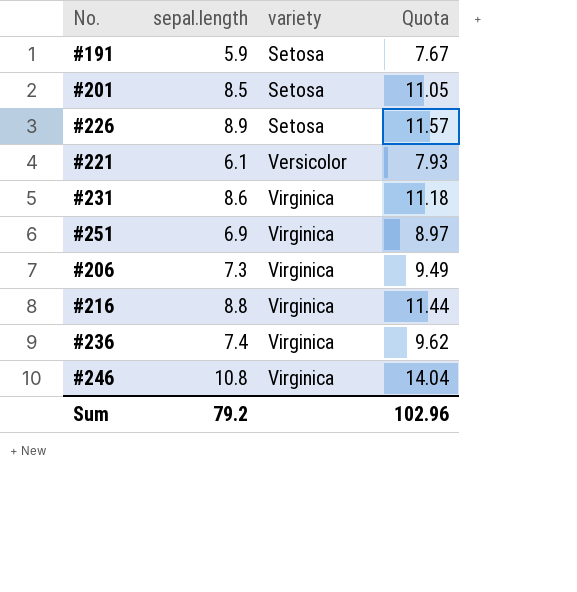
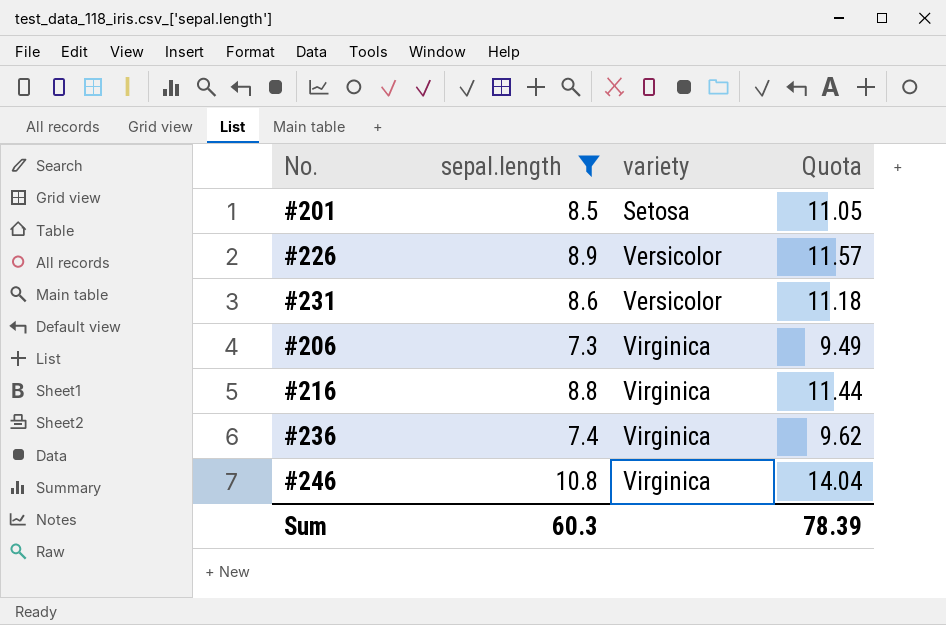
filter: none -> sepal.length >= 7.3
#226 | variety: Setosa -> Versicolor
#231 | variety: Virginica -> Versicolor
Sum | sepal.length: 79.2 -> 60.3
Sum | Quota: 102.96 -> 78.39

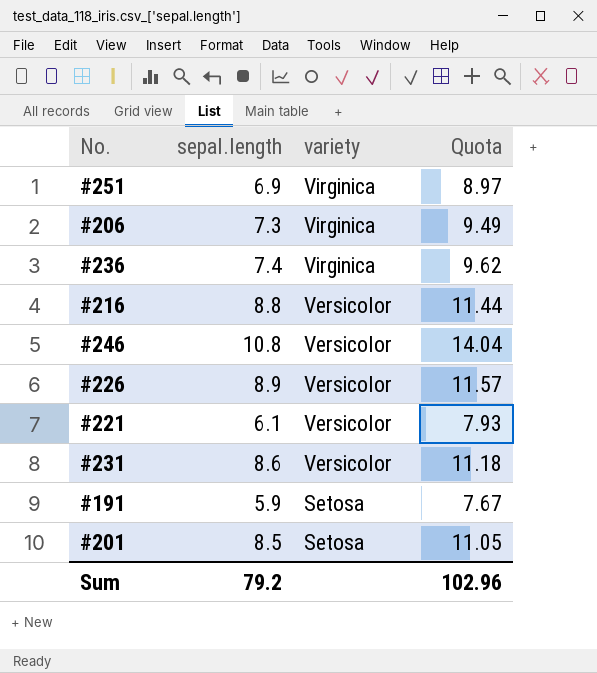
filter: sepal.length >= 7.3 -> none
row order: variety ascending -> variety descending
#216 | variety: Virginica -> Versicolor
#246 | variety: Virginica -> Versicolor
Sum | sepal.length: 60.3 -> 79.2
Sum | Quota: 78.39 -> 102.96

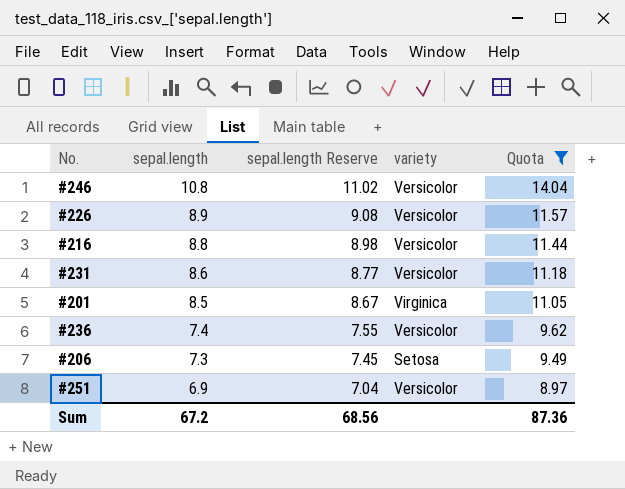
filter: none -> Quota >= 8.97
row order: variety descending -> sepal.length descending
column sepal.length Reserve | formula: none -> [sepal.length] * 1.02
#201 | variety: Setosa -> Virginica
#236 | variety: Virginica -> Versicolor
#206 | variety: Virginica -> Setosa
#251 | variety: Virginica -> Versicolor
Sum | sepal.length: 79.2 -> 67.2
Sum | Quota: 102.96 -> 87.36

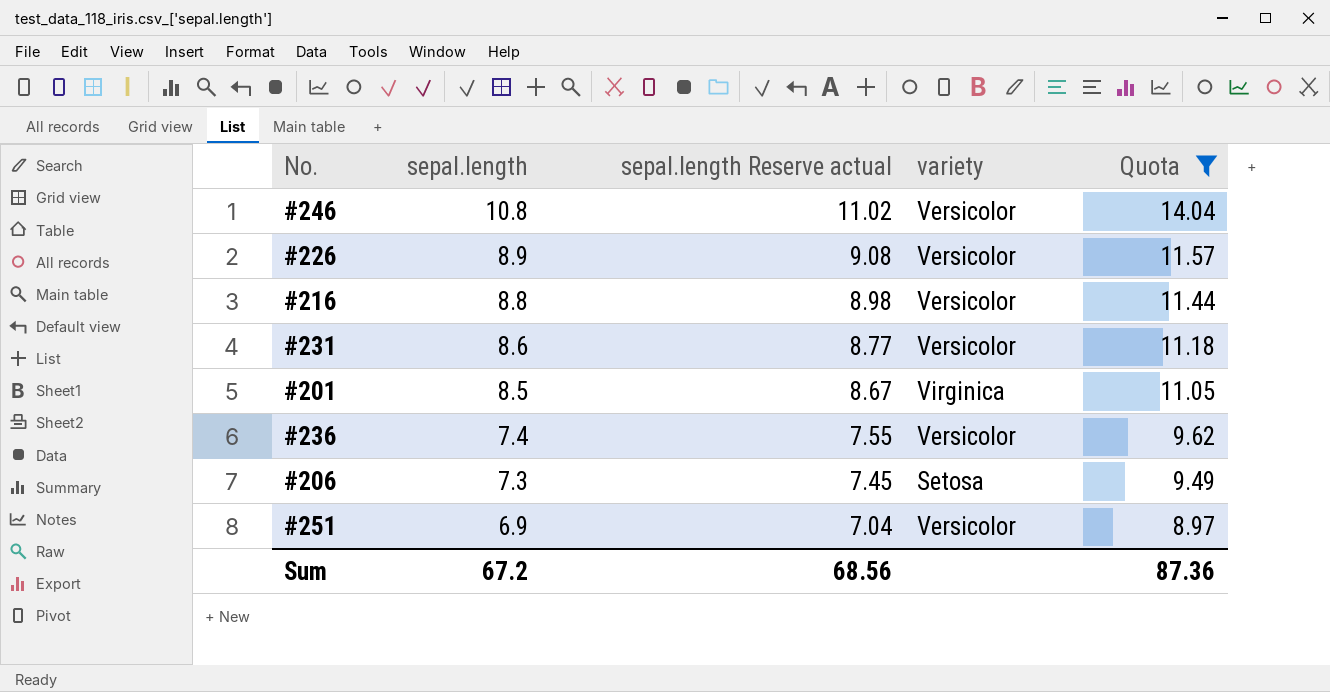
column name: sepal.length Reserve -> sepal.length Reserve actual

